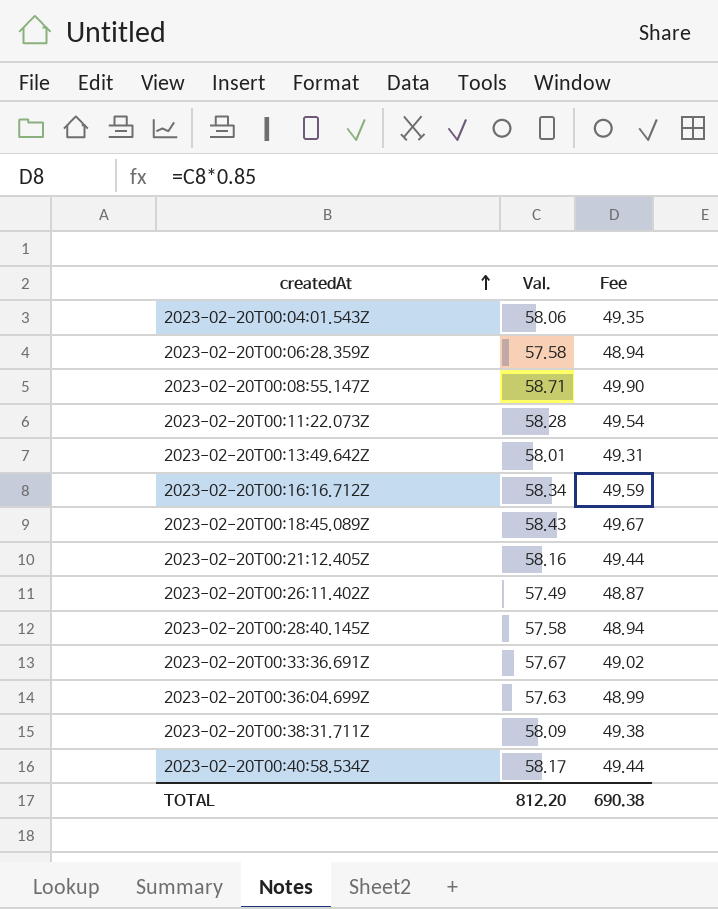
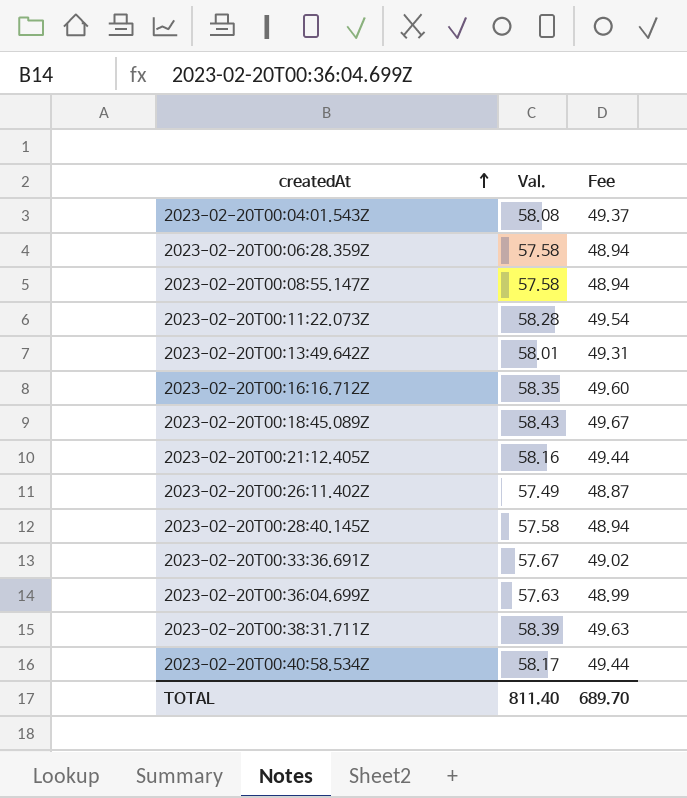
2023-02-20T00:04:01.543Z | Val.: 58.06 -> 58.08
2023-02-20T00:04:01.543Z | Fee: 49.35 -> 49.37
2023-02-20T00:08:55.147Z | Val.: 58.71 -> 57.58
2023-02-20T00:08:55.147Z | Fee: 49.90 -> 48.94
2023-02-20T00:16:16.712Z | Val.: 58.34 -> 58.35
2023-02-20T00:16:16.712Z | Fee: 49.59 -> 49.60
2023-02-20T00:38:31.711Z | Val.: 58.09 -> 58.39
2023-02-20T00:38:31.711Z | Fee: 49.38 -> 49.63
TOTAL | Val.: 812.20 -> 811.40
TOTAL | Fee: 690.38 -> 689.70

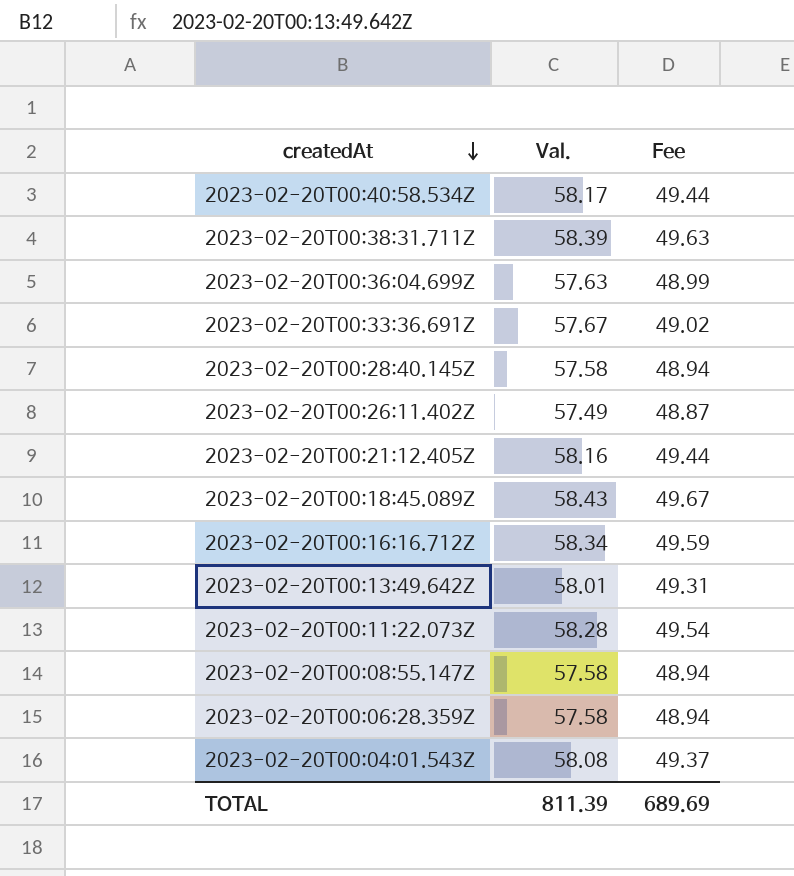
row order: createdAt ascending -> createdAt descending
2023-02-20T00:16:16.712Z | Val.: 58.35 -> 58.34
2023-02-20T00:16:16.712Z | Fee: 49.60 -> 49.59
TOTAL | Val.: 811.40 -> 811.39
TOTAL | Fee: 689.70 -> 689.69

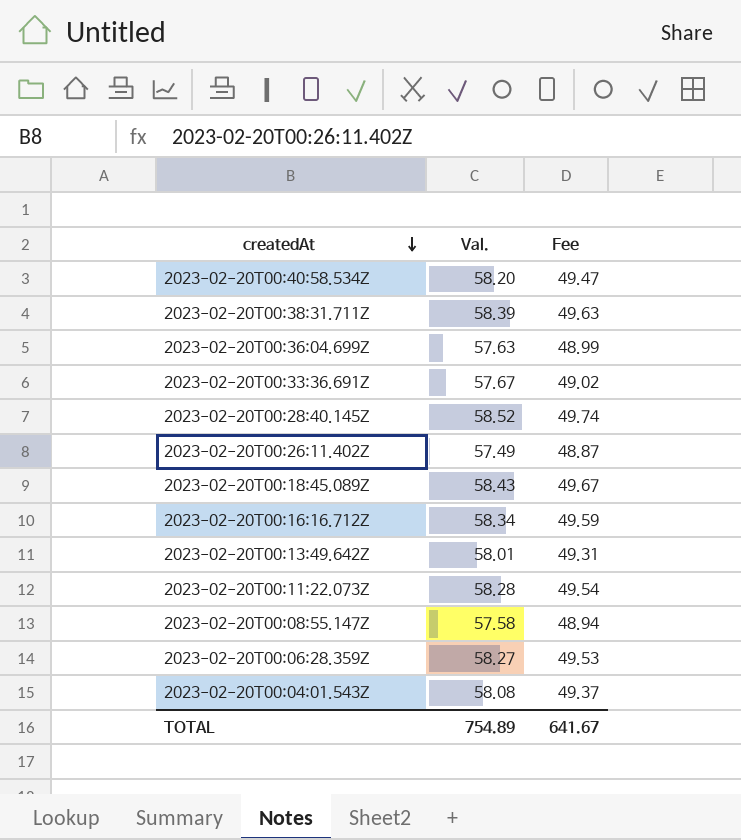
row 2023-02-20T00:21:12.405Z: 58.16 | 49.44 -> none
2023-02-20T00:40:58.534Z | Val.: 58.17 -> 58.20
2023-02-20T00:40:58.534Z | Fee: 49.44 -> 49.47
2023-02-20T00:28:40.145Z | Val.: 57.58 -> 58.52
2023-02-20T00:28:40.145Z | Fee: 48.94 -> 49.74
2023-02-20T00:06:28.359Z | Val.: 57.58 -> 58.27
2023-02-20T00:06:28.359Z | Fee: 48.94 -> 49.53
TOTAL | Val.: 811.39 -> 754.89
TOTAL | Fee: 689.69 -> 641.67

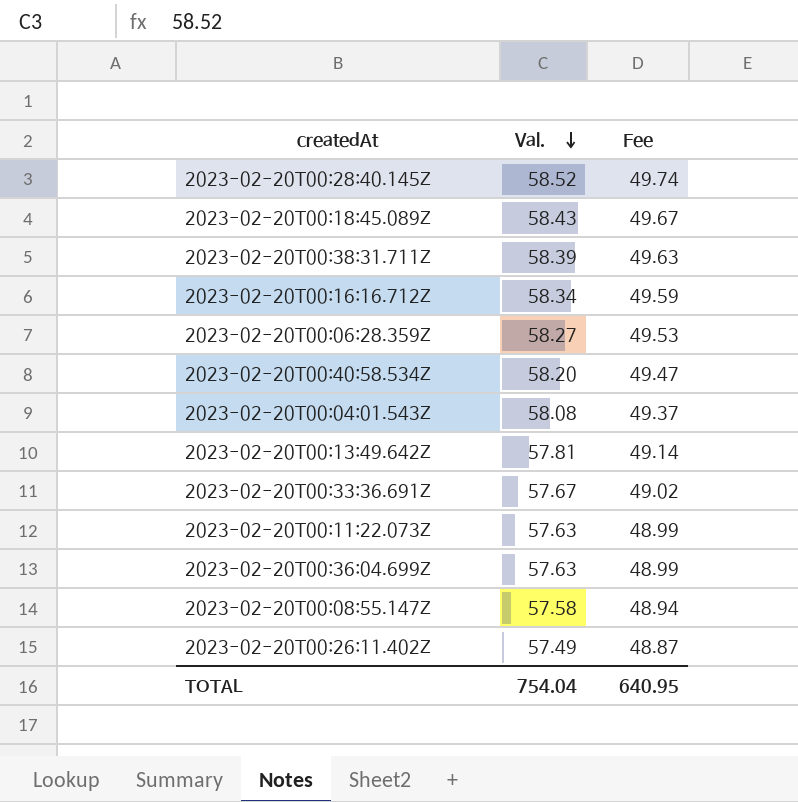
row order: createdAt descending -> Val. descending
2023-02-20T00:13:49.642Z | Val.: 58.01 -> 57.81
2023-02-20T00:13:49.642Z | Fee: 49.31 -> 49.14
2023-02-20T00:11:22.073Z | Val.: 58.28 -> 57.63
2023-02-20T00:11:22.073Z | Fee: 49.54 -> 48.99
TOTAL | Val.: 754.89 -> 754.04
TOTAL | Fee: 641.67 -> 640.95

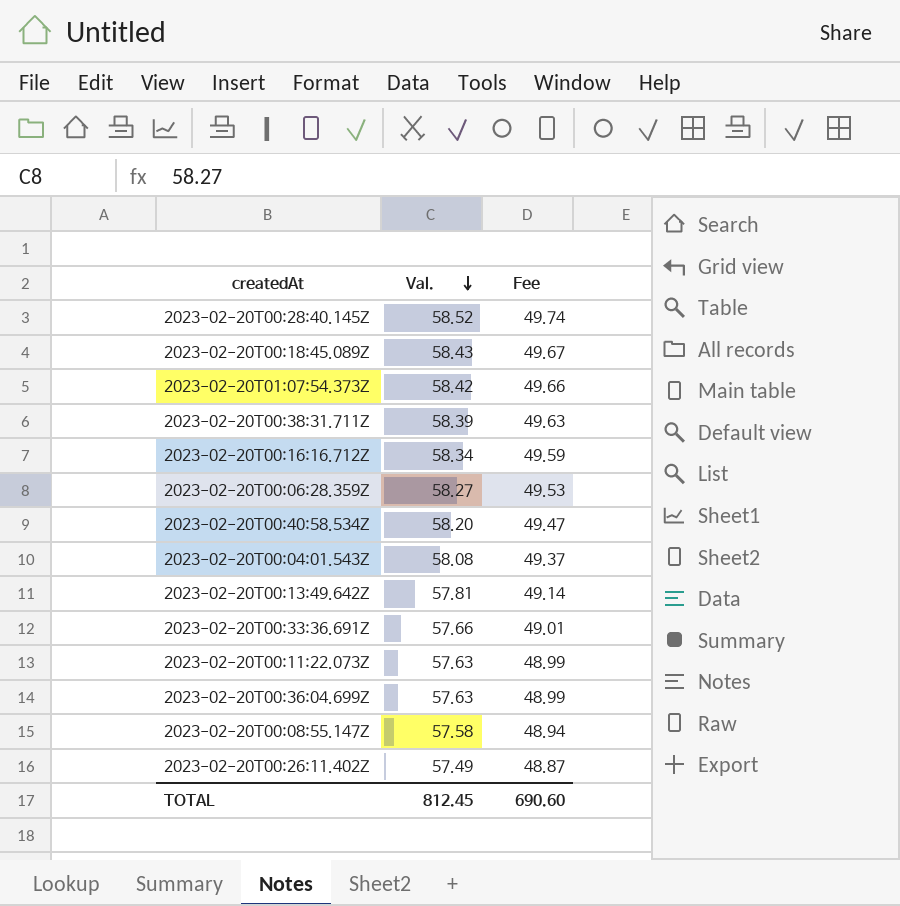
row 2023-02-20T01:07:54.373Z: none -> 58.42 | 49.66
2023-02-20T00:33:36.691Z | Val.: 57.67 -> 57.66
2023-02-20T00:33:36.691Z | Fee: 49.02 -> 49.01
TOTAL | Val.: 754.04 -> 812.45
TOTAL | Fee: 640.95 -> 690.60

